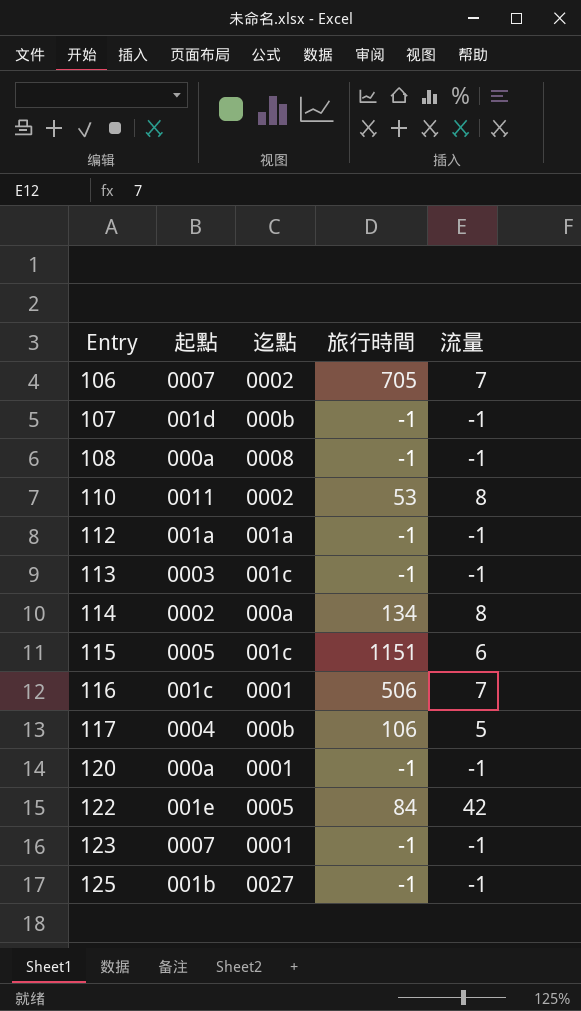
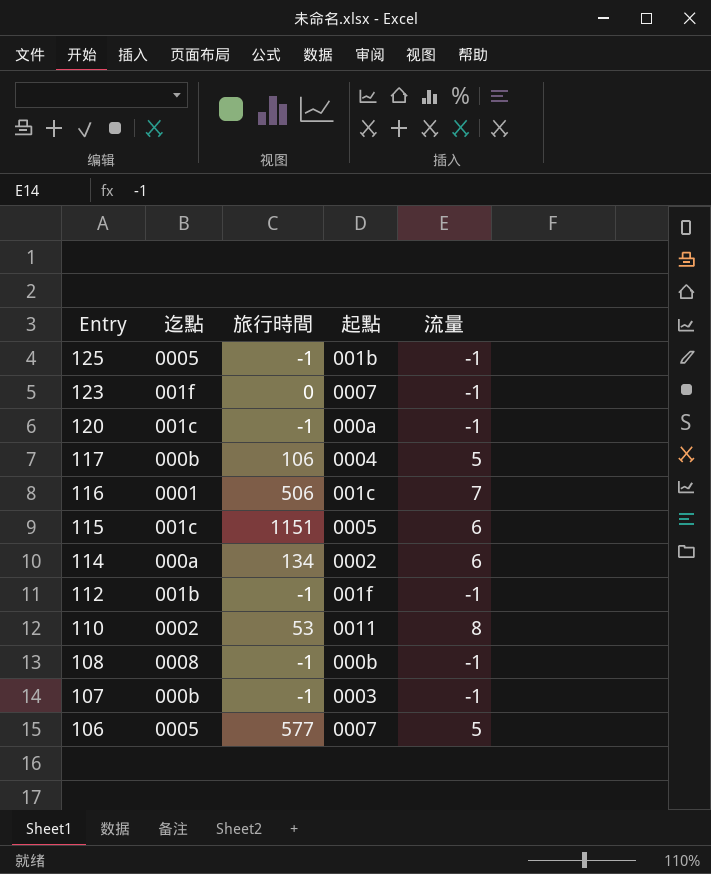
row order: Entry ascending -> Entry descending
column 起點 | position: 2 -> 4
row 113: 0003 | 001c | -1 | -1 -> none
row 122: 001e | 0005 | 84 | 42 -> none
125 | 迄點: 0027 -> 0005
123 | 迄點: 0001 -> 001f
123 | 旅行時間: -1 -> 0
120 | 迄點: 0001 -> 001c
114 | 流量: 8 -> 6
112 | 迄點: 001a -> 001b
112 | 起點: 001a -> 001f
108 | 起點: 000a -> 000b
107 | 起點: 001d -> 0003
106 | 迄點: 0002 -> 0005
106 | 旅行時間: 705 -> 577
106 | 流量: 7 -> 5

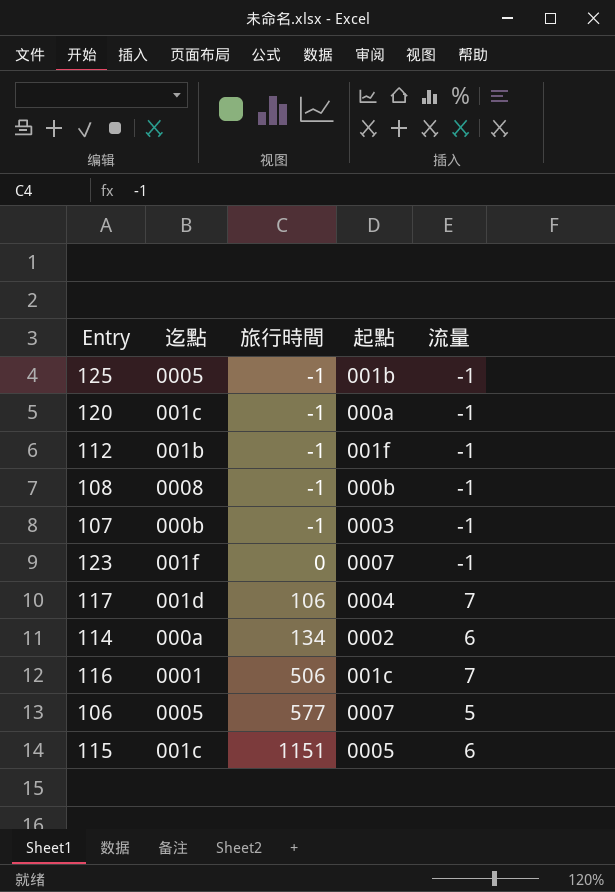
row order: Entry descending -> 旅行時間 ascending
row 110: 0002 | 53 | 0011 | 8 -> none
117 | 迄點: 000b -> 001d
117 | 流量: 5 -> 7

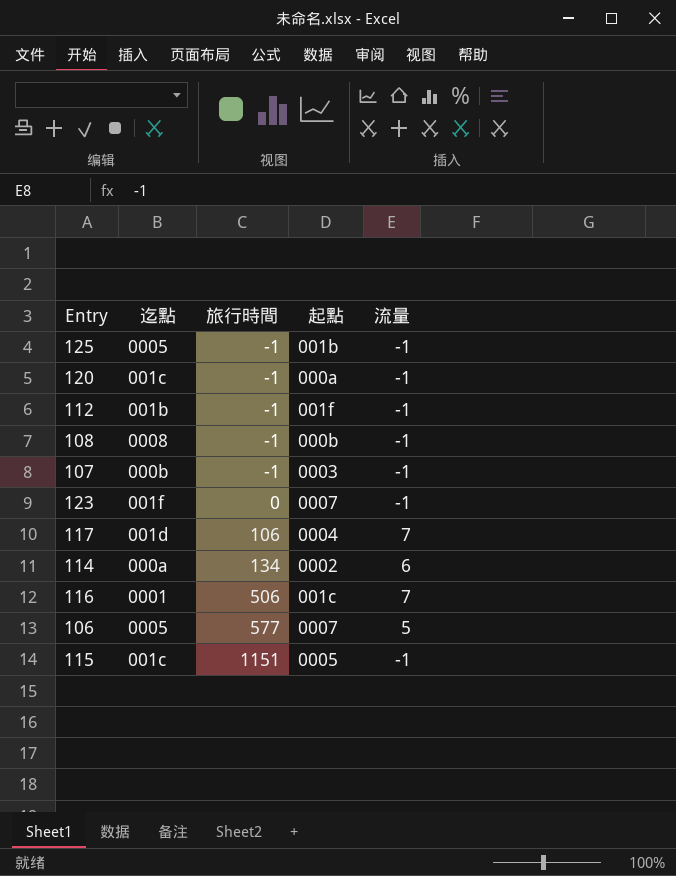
115 | 流量: 6 -> -1

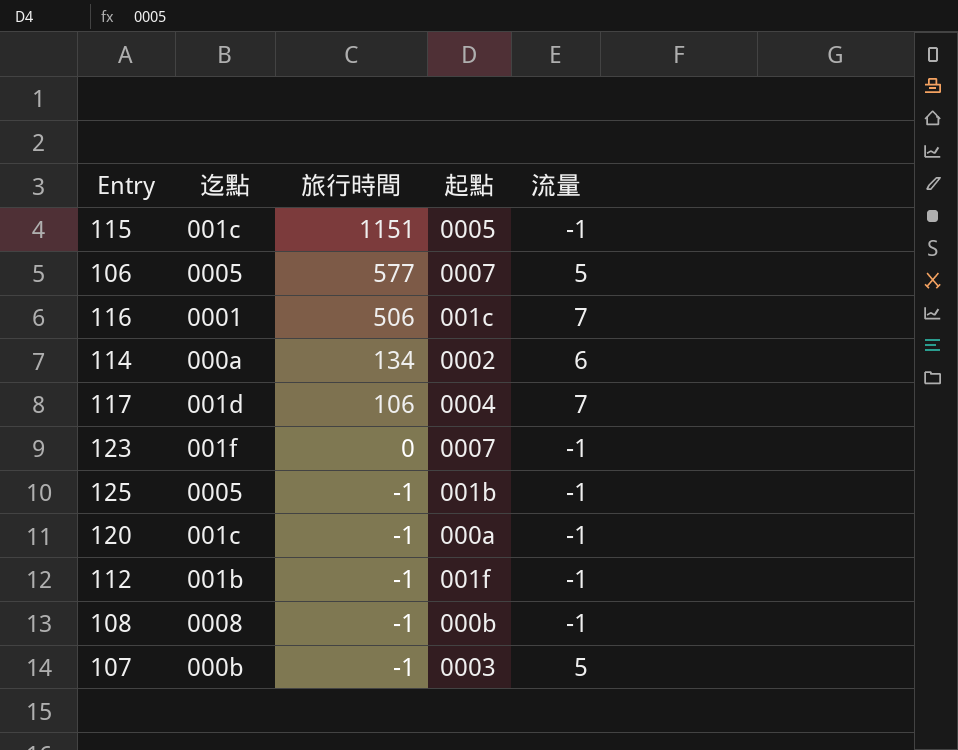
row order: 旅行時間 ascending -> 旅行時間 descending
107 | 流量: -1 -> 5

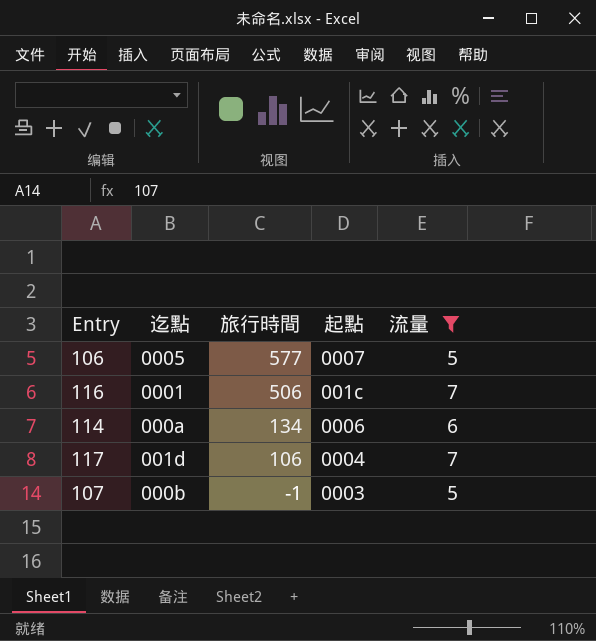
filter: none -> 流量 != -1
114 | 起點: 0002 -> 0006

